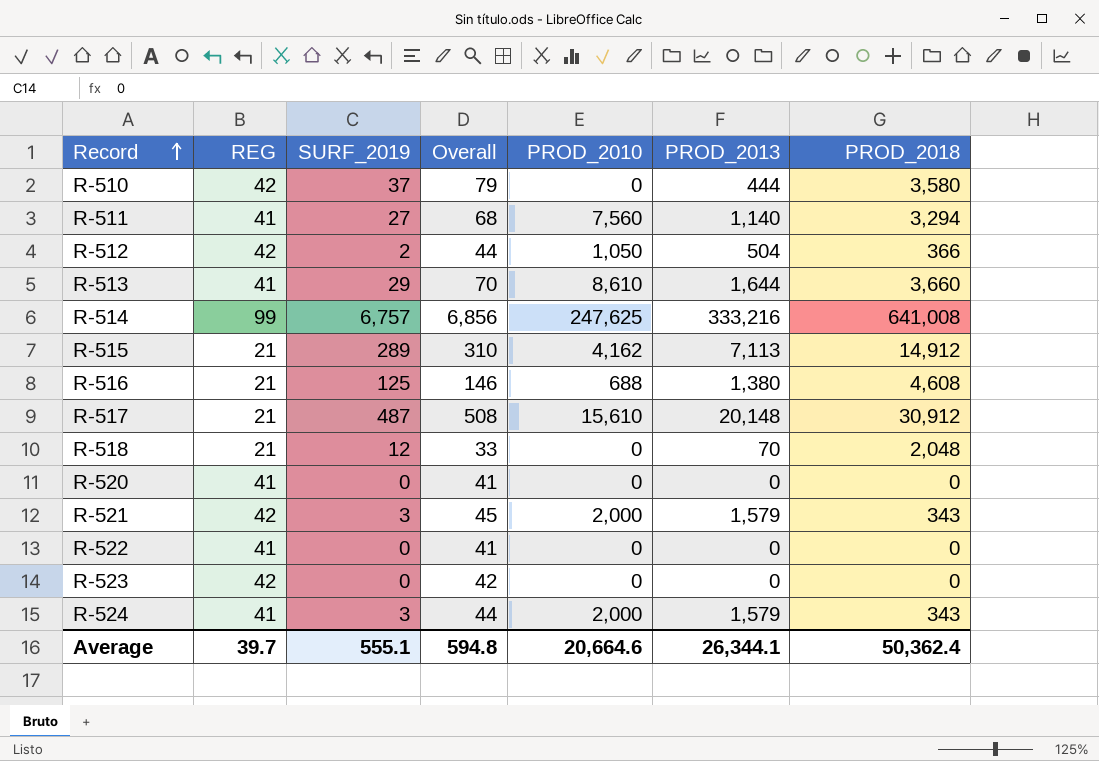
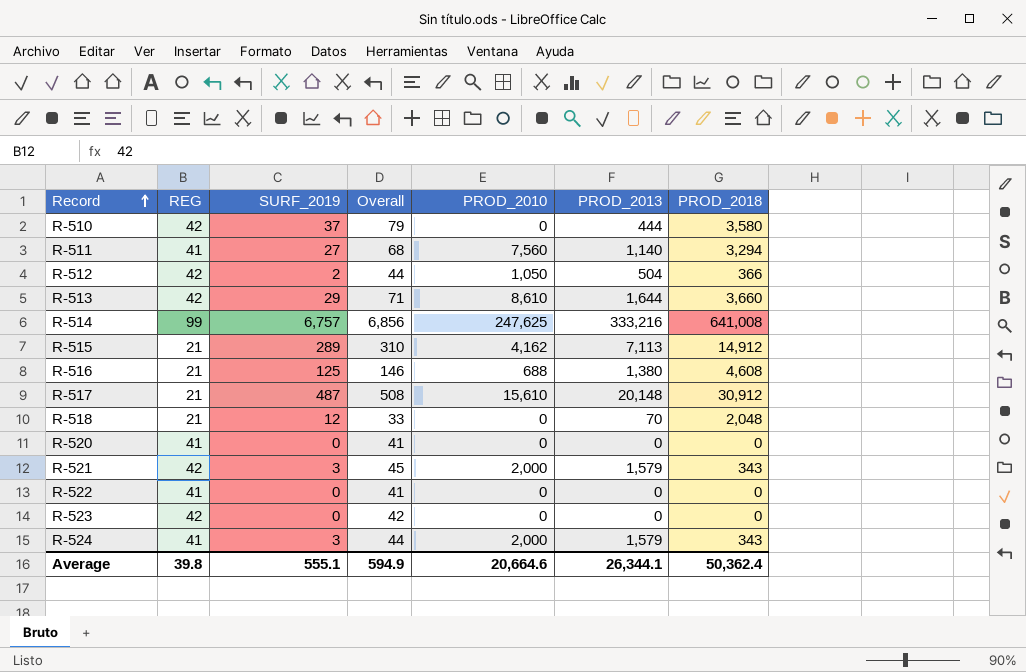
R-513 | REG: 41 -> 42
R-513 | Overall: 70 -> 71
Average | REG: 39.7 -> 39.8
Average | Overall: 594.8 -> 594.9

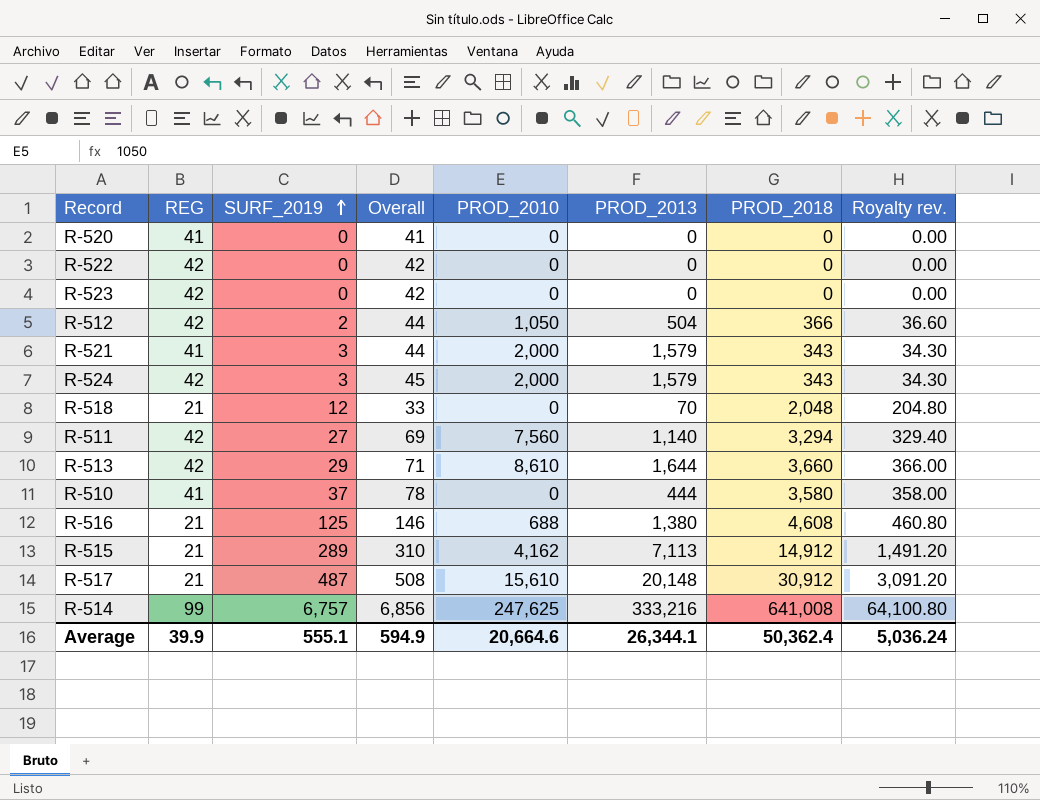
row order: Record ascending -> SURF_2019 ascending
column Royalty rev. | formula: none -> [PROD_2018] * 0.1
R-522 | REG: 41 -> 42
R-522 | Overall: 41 -> 42
R-521 | REG: 42 -> 41
R-521 | Overall: 45 -> 44
R-524 | REG: 41 -> 42
R-524 | Overall: 44 -> 45
R-511 | REG: 41 -> 42
R-511 | Overall: 68 -> 69
R-510 | REG: 42 -> 41
R-510 | Overall: 79 -> 78
Average | REG: 39.8 -> 39.9

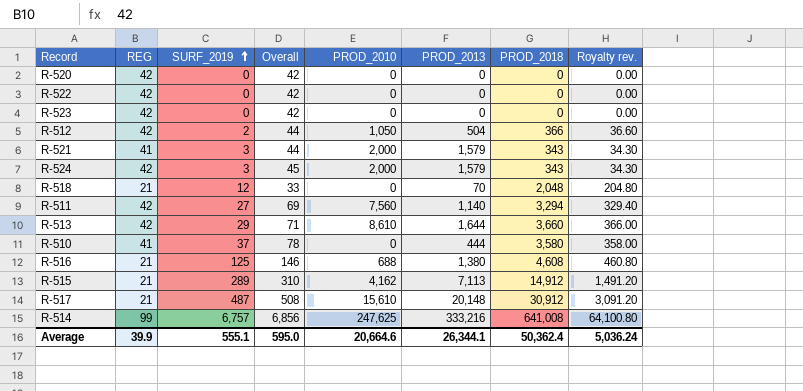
R-520 | REG: 41 -> 42
R-520 | Overall: 41 -> 42
Average | Overall: 594.9 -> 595.0

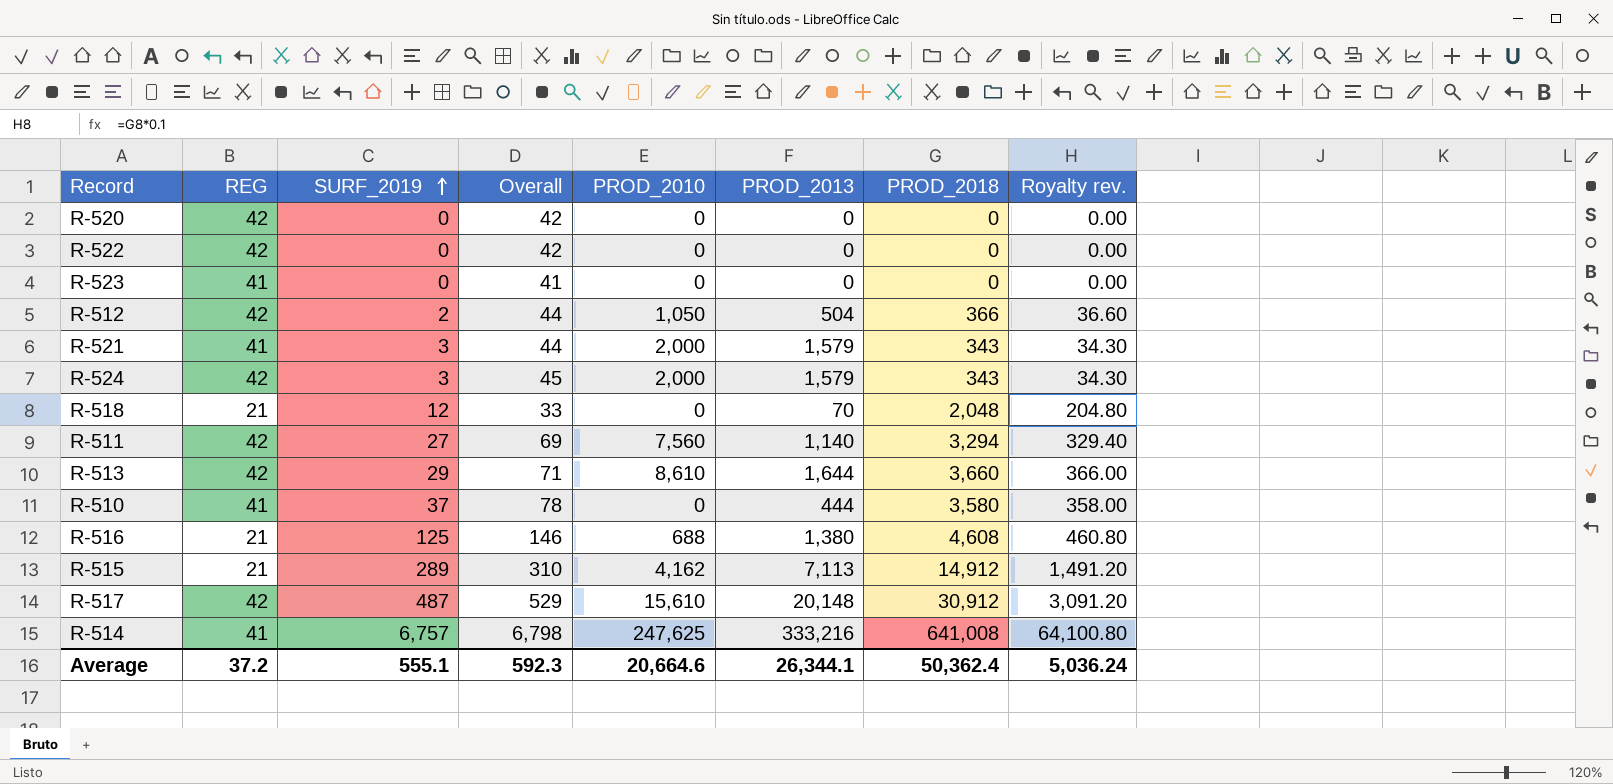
R-523 | REG: 42 -> 41
R-523 | Overall: 42 -> 41
R-517 | REG: 21 -> 42
R-517 | Overall: 508 -> 529
R-514 | REG: 99 -> 41
R-514 | Overall: 6,856 -> 6,798
Average | REG: 39.9 -> 37.2
Average | Overall: 595.0 -> 592.3

